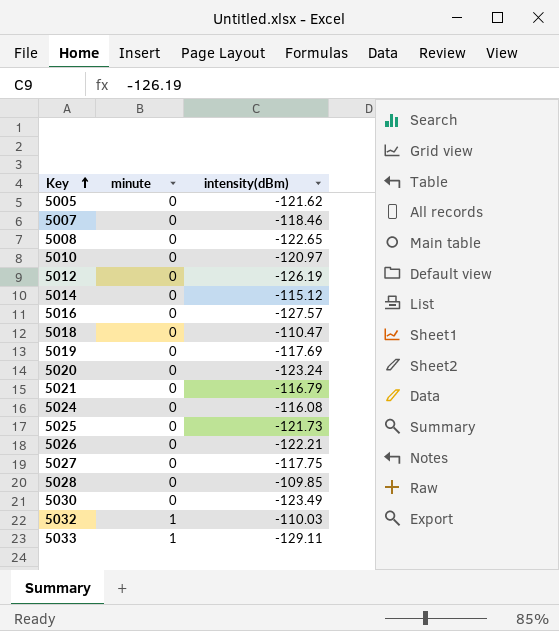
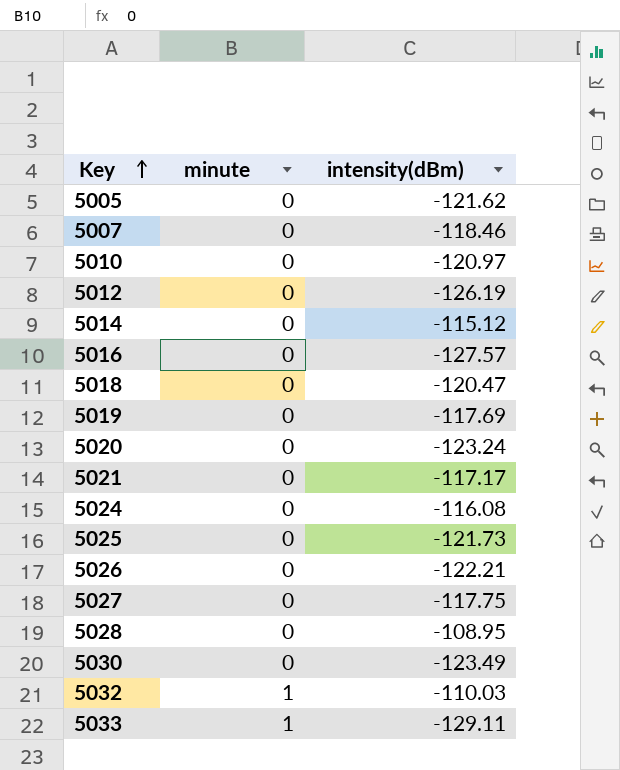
row 5008: 0 | -122.65 -> none
5018 | intensity(dBm): -110.47 -> -120.47
5021 | intensity(dBm): -116.79 -> -117.17
5028 | intensity(dBm): -109.85 -> -108.95

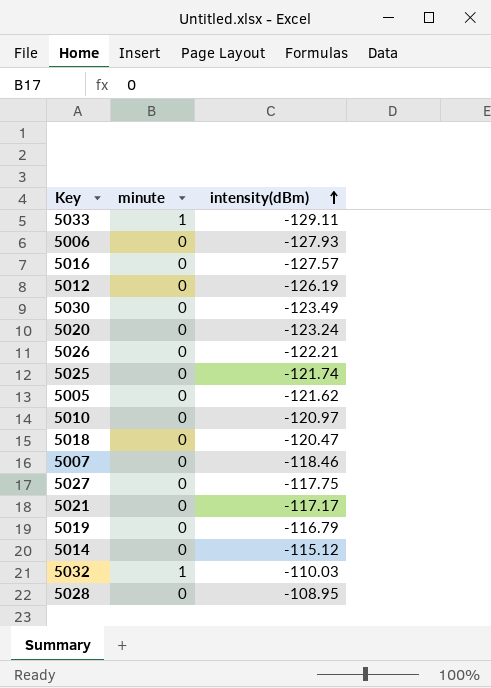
row order: Key ascending -> intensity(dBm) ascending
row 5024: 0 | -116.08 -> none
row 5006: none -> 0 | -127.93
5025 | intensity(dBm): -121.73 -> -121.74
5019 | intensity(dBm): -117.69 -> -116.79

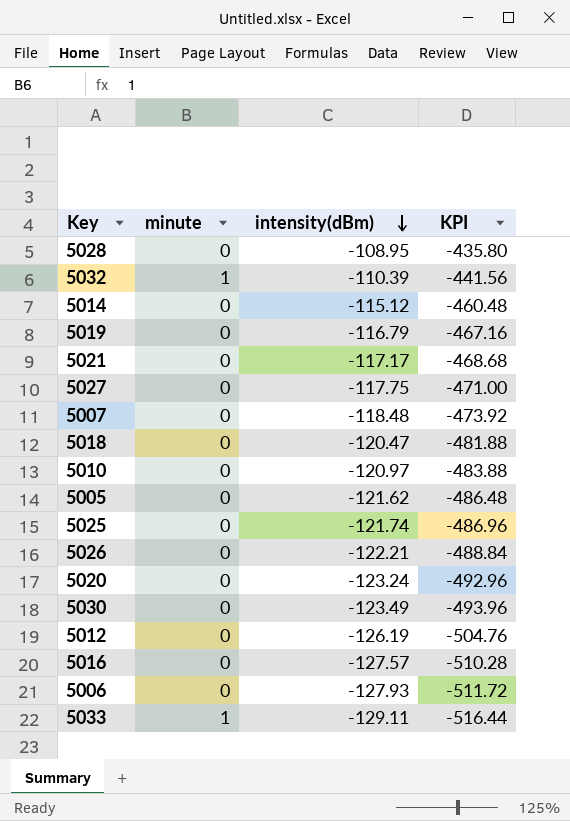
row order: intensity(dBm) ascending -> intensity(dBm) descending
column KPI | formula: none -> [intensity(dBm)] * 4
5032 | intensity(dBm): -110.03 -> -110.39
5007 | intensity(dBm): -118.46 -> -118.48

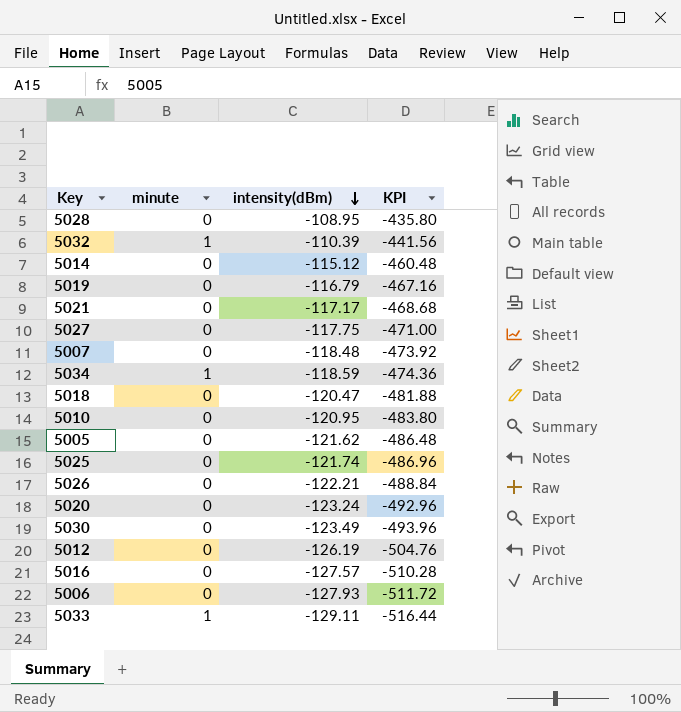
row 5034: none -> 1 | -118.59 | -474.36
5010 | intensity(dBm): -120.97 -> -120.95
5010 | KPI: -483.88 -> -483.80

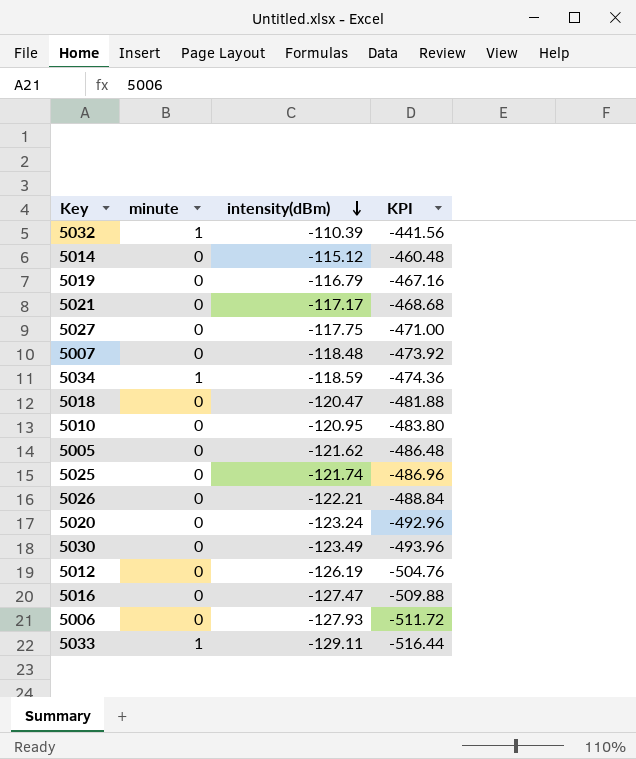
row 5028: 0 | -108.95 | -435.80 -> none
5016 | intensity(dBm): -127.57 -> -127.47
5016 | KPI: -510.28 -> -509.88

